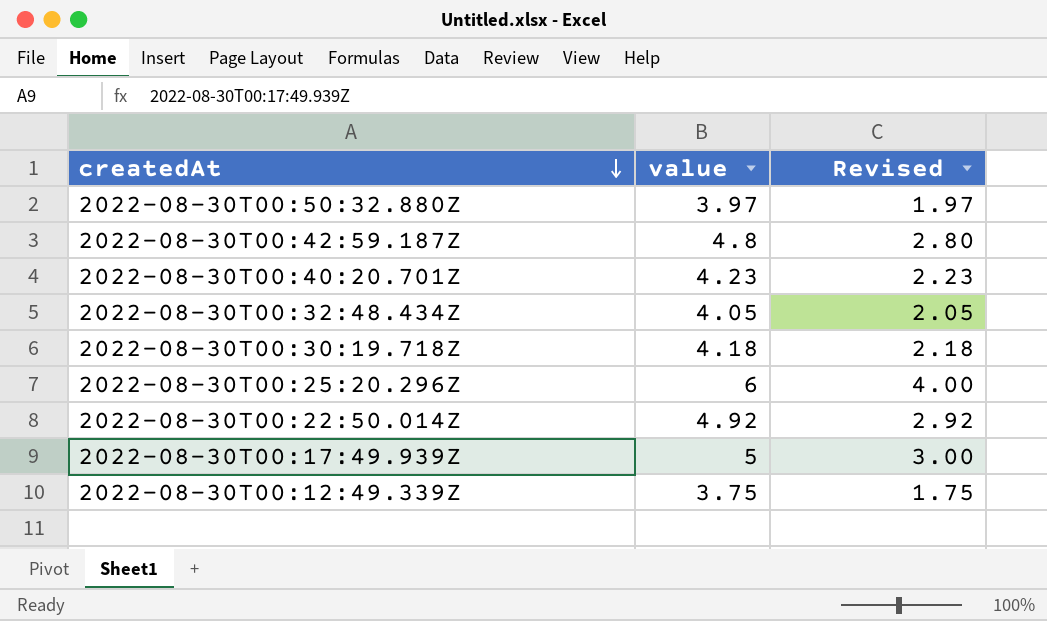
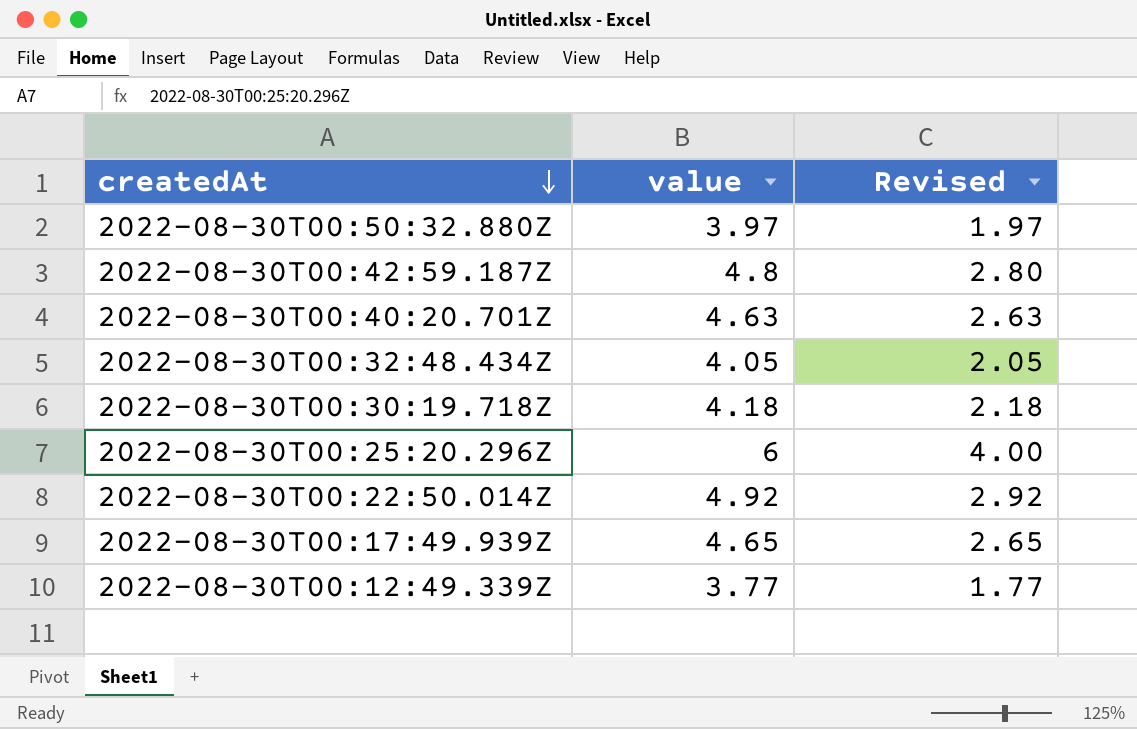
2022-08-30T00:40:20.701Z | value: 4.23 -> 4.63
2022-08-30T00:40:20.701Z | Revised: 2.23 -> 2.63
2022-08-30T00:17:49.939Z | value: 5 -> 4.65
2022-08-30T00:17:49.939Z | Revised: 3.00 -> 2.65
2022-08-30T00:12:49.339Z | value: 3.75 -> 3.77
2022-08-30T00:12:49.339Z | Revised: 1.75 -> 1.77

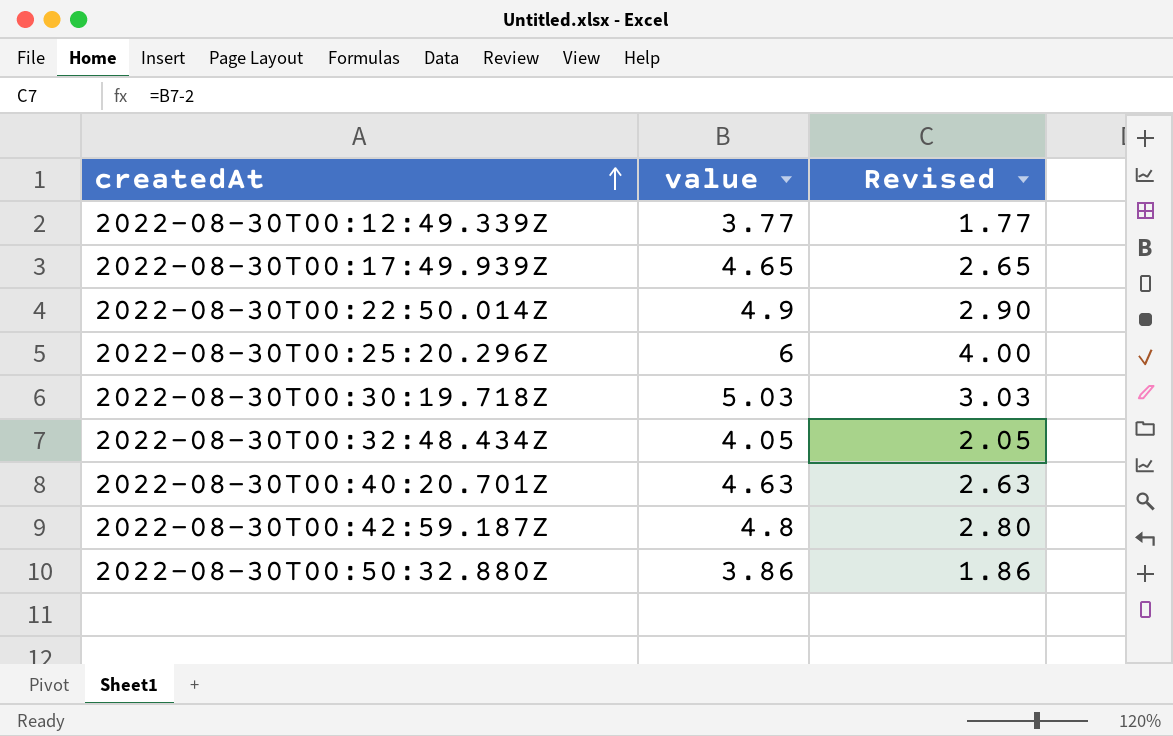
row order: createdAt descending -> createdAt ascending
2022-08-30T00:22:50.014Z | value: 4.92 -> 4.9
2022-08-30T00:22:50.014Z | Revised: 2.92 -> 2.90
2022-08-30T00:30:19.718Z | value: 4.18 -> 5.03
2022-08-30T00:30:19.718Z | Revised: 2.18 -> 3.03
2022-08-30T00:50:32.880Z | value: 3.97 -> 3.86
2022-08-30T00:50:32.880Z | Revised: 1.97 -> 1.86

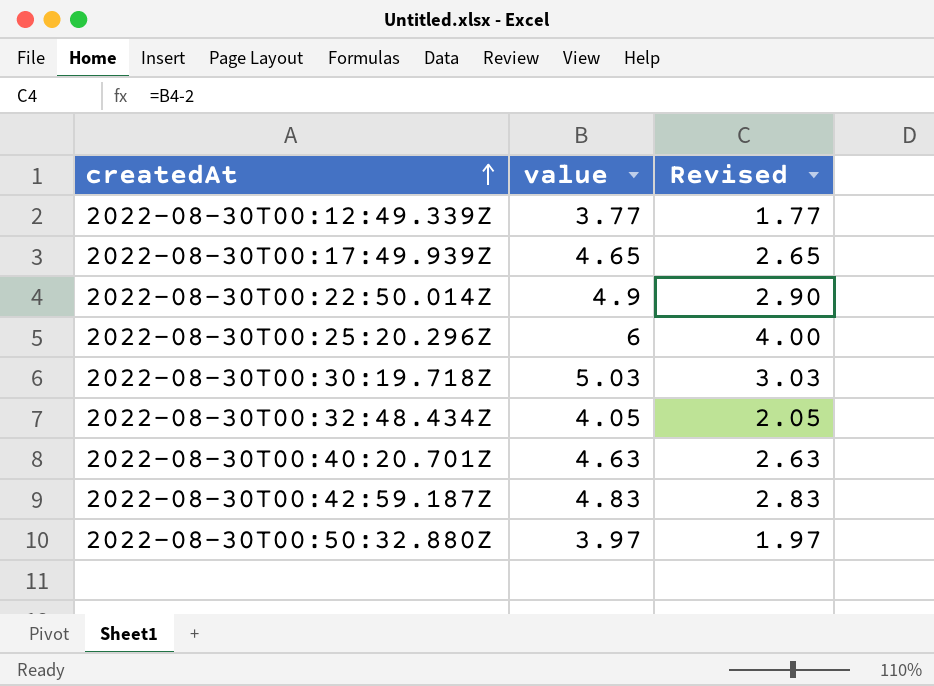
2022-08-30T00:42:59.187Z | value: 4.8 -> 4.83
2022-08-30T00:42:59.187Z | Revised: 2.80 -> 2.83
2022-08-30T00:50:32.880Z | value: 3.86 -> 3.97
2022-08-30T00:50:32.880Z | Revised: 1.86 -> 1.97

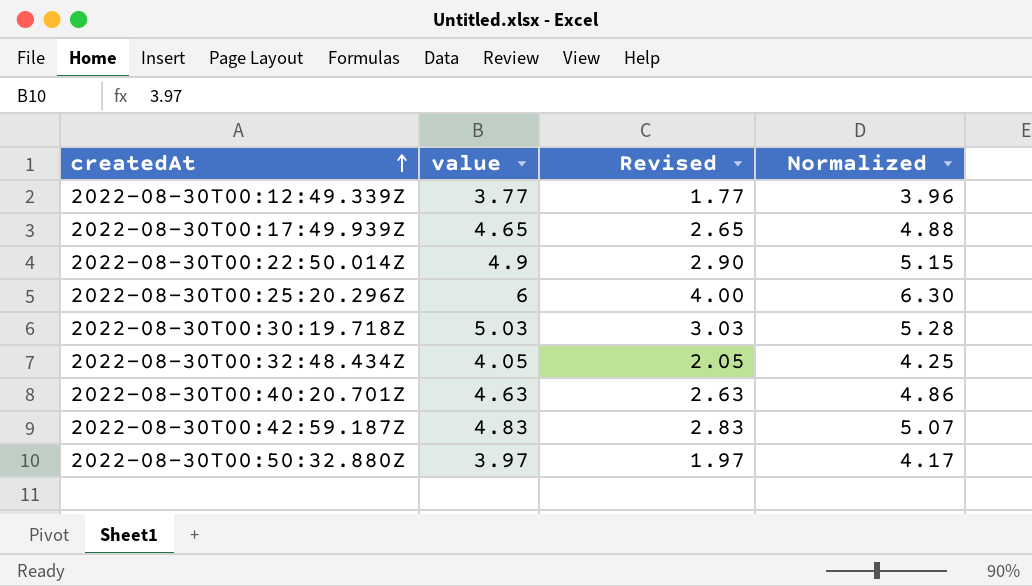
column Normalized | formula: none -> [value] * 1.05

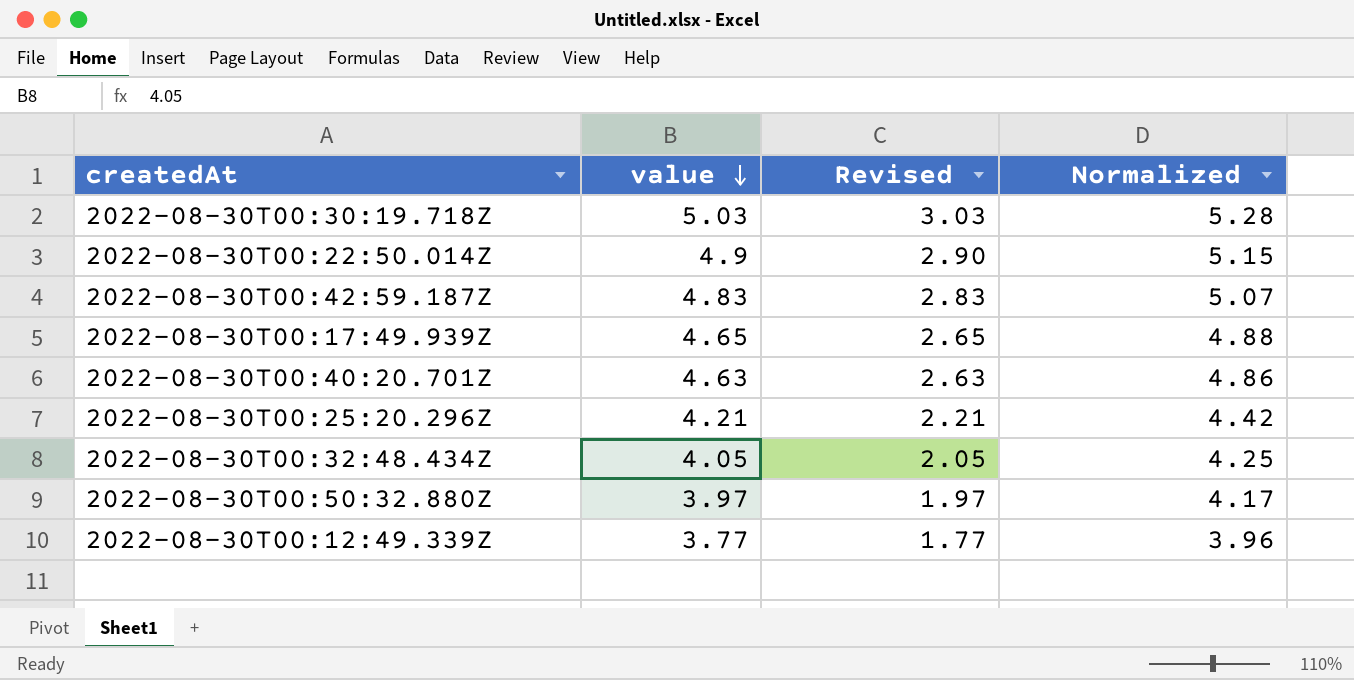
row order: createdAt ascending -> value descending
2022-08-30T00:25:20.296Z | value: 6 -> 4.21
2022-08-30T00:25:20.296Z | Revised: 4.00 -> 2.21
2022-08-30T00:25:20.296Z | Normalized: 6.30 -> 4.42

